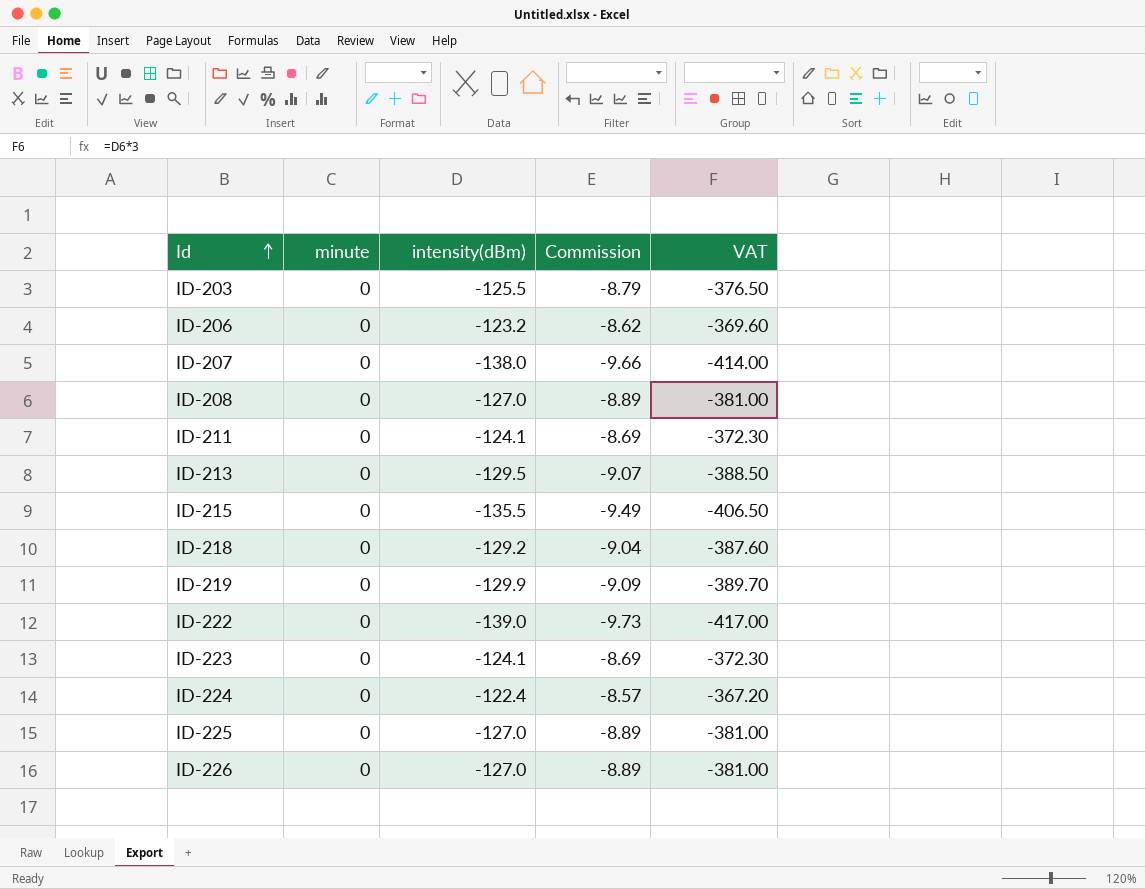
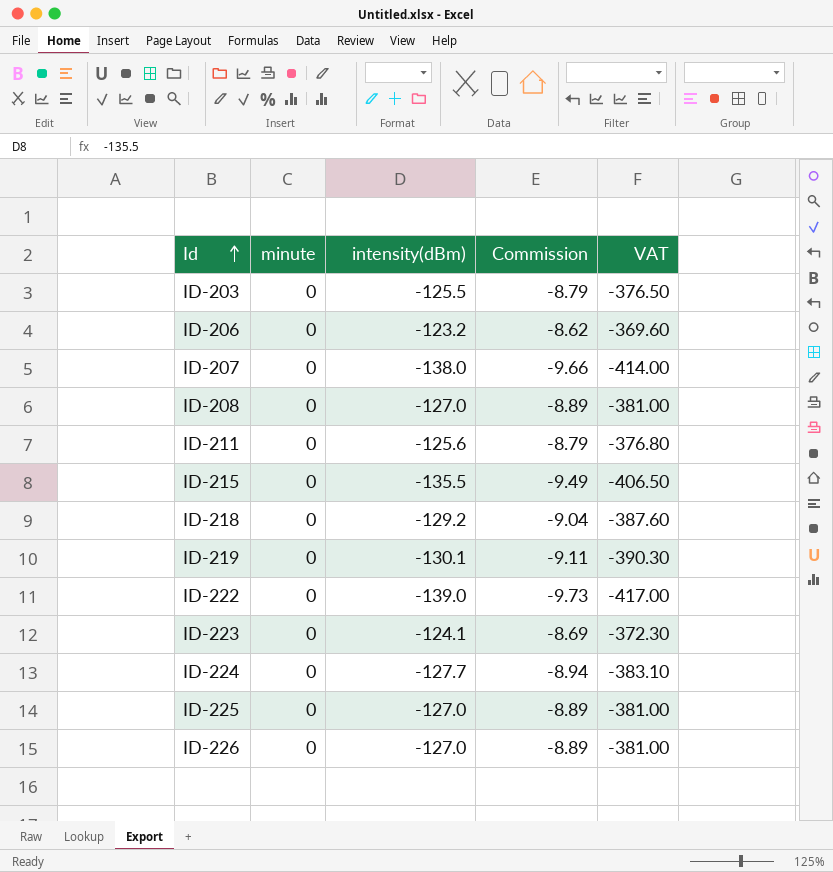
row ID-213: 0 | -129.5 | -9.07 | -388.50 -> none
ID-211 | intensity(dBm): -124.1 -> -125.6
ID-211 | Commission: -8.69 -> -8.79
ID-211 | VAT: -372.30 -> -376.80
ID-219 | intensity(dBm): -129.9 -> -130.1
ID-219 | Commission: -9.09 -> -9.11
ID-219 | VAT: -389.70 -> -390.30
ID-224 | intensity(dBm): -122.4 -> -127.7
ID-224 | Commission: -8.57 -> -8.94
ID-224 | VAT: -367.20 -> -383.10

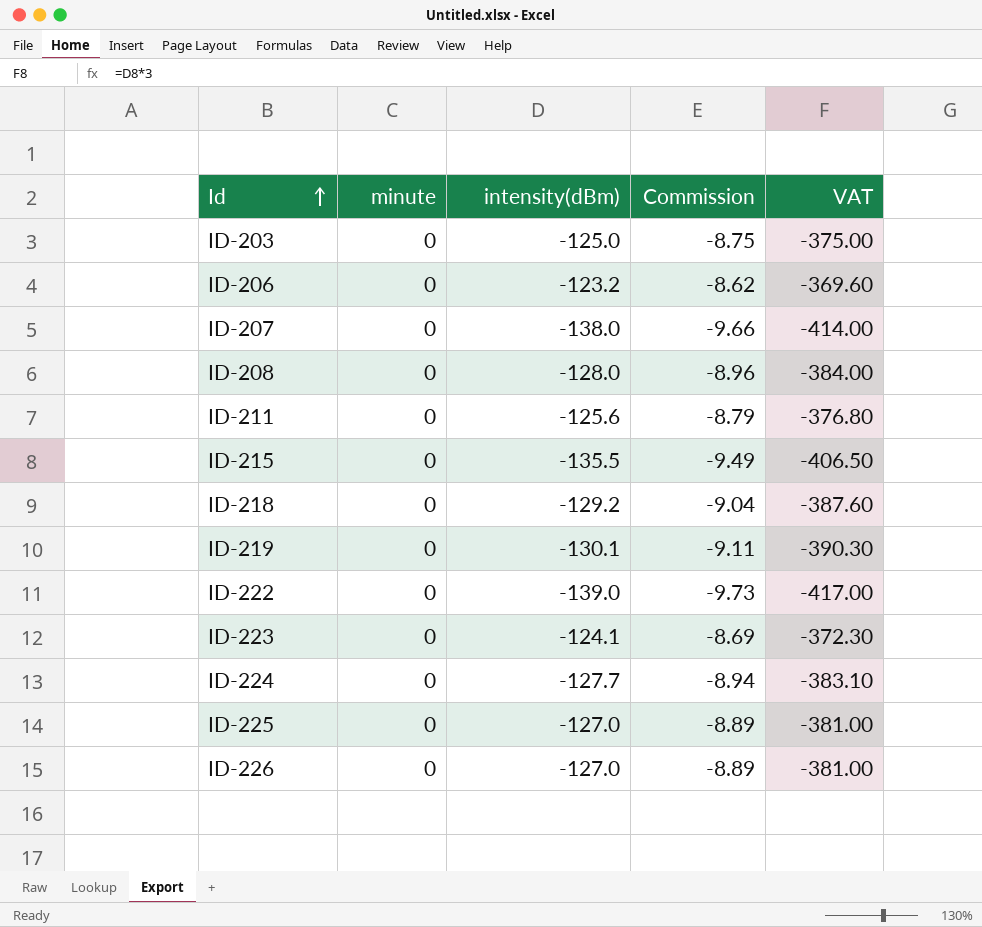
ID-203 | intensity(dBm): -125.5 -> -125.0
ID-203 | Commission: -8.79 -> -8.75
ID-203 | VAT: -376.50 -> -375.00
ID-208 | intensity(dBm): -127.0 -> -128.0
ID-208 | Commission: -8.89 -> -8.96
ID-208 | VAT: -381.00 -> -384.00

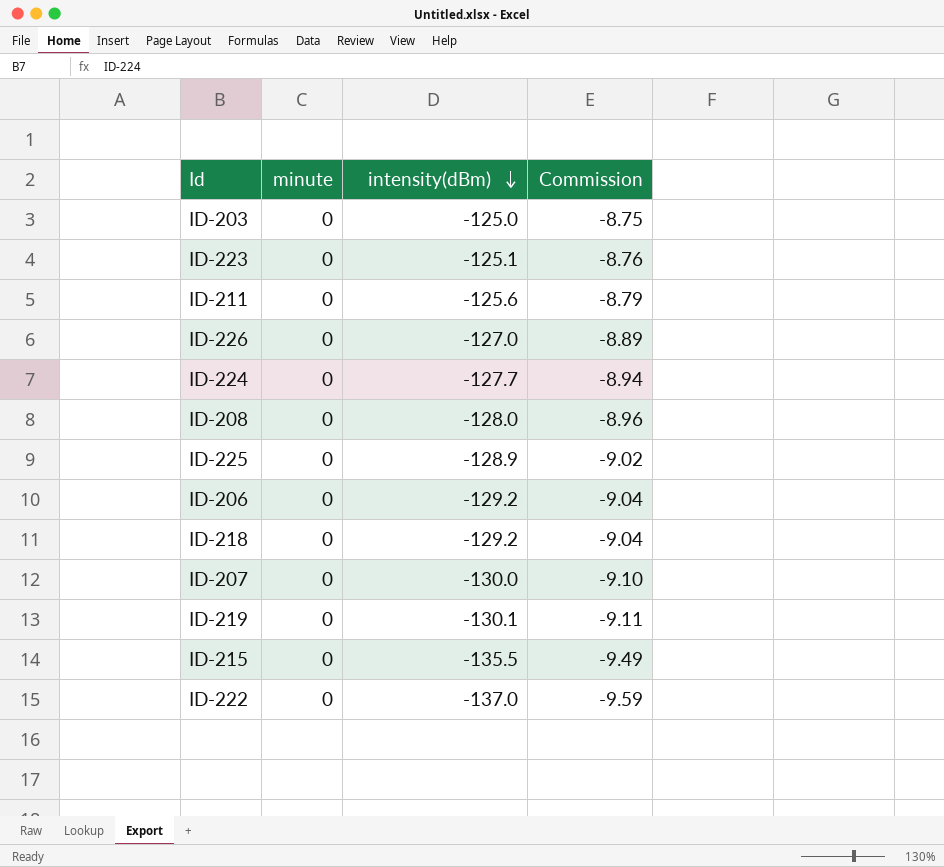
row order: Id ascending -> intensity(dBm) descending
column VAT | formula: [intensity(dBm)] * 3 -> none
ID-223 | intensity(dBm): -124.1 -> -125.1
ID-223 | Commission: -8.69 -> -8.76
ID-225 | intensity(dBm): -127.0 -> -128.9
ID-225 | Commission: -8.89 -> -9.02
ID-206 | intensity(dBm): -123.2 -> -129.2
ID-206 | Commission: -8.62 -> -9.04
ID-207 | intensity(dBm): -138.0 -> -130.0
ID-207 | Commission: -9.66 -> -9.10
ID-222 | intensity(dBm): -139.0 -> -137.0
ID-222 | Commission: -9.73 -> -9.59

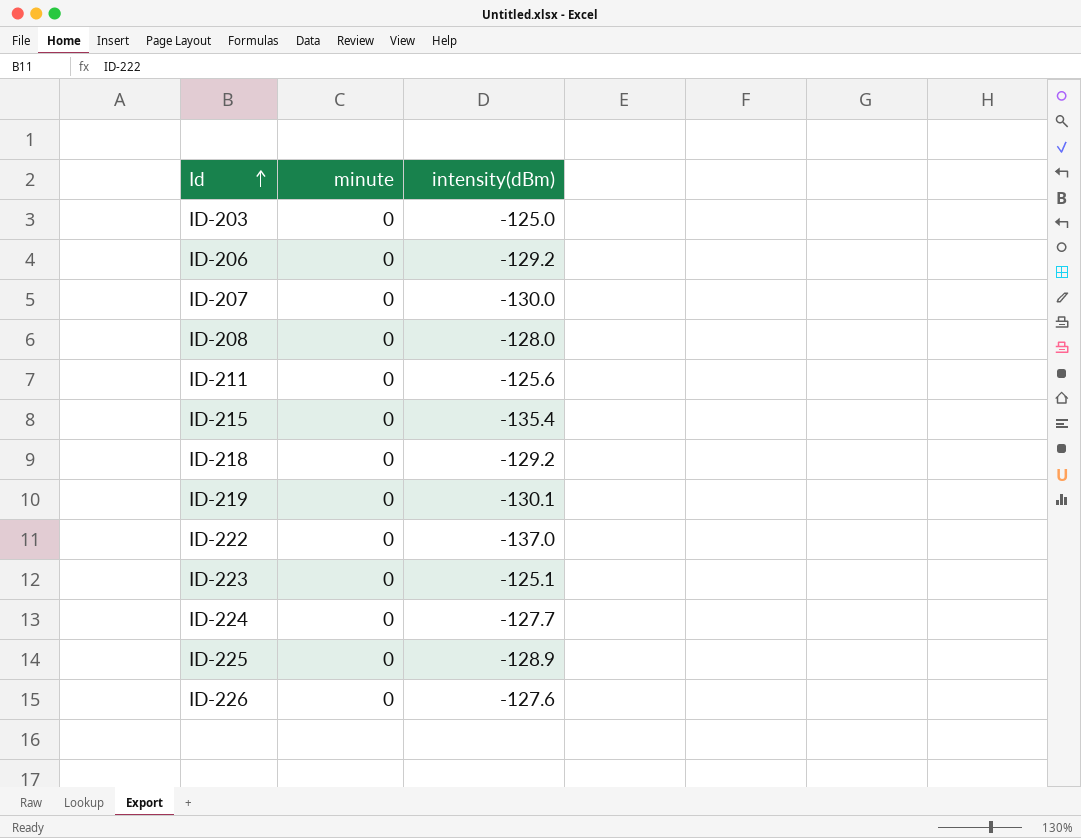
row order: intensity(dBm) descending -> Id ascending
column Commission | formula: [intensity(dBm)] * 0.07 -> none
ID-215 | intensity(dBm): -135.5 -> -135.4
ID-226 | intensity(dBm): -127.0 -> -127.6

